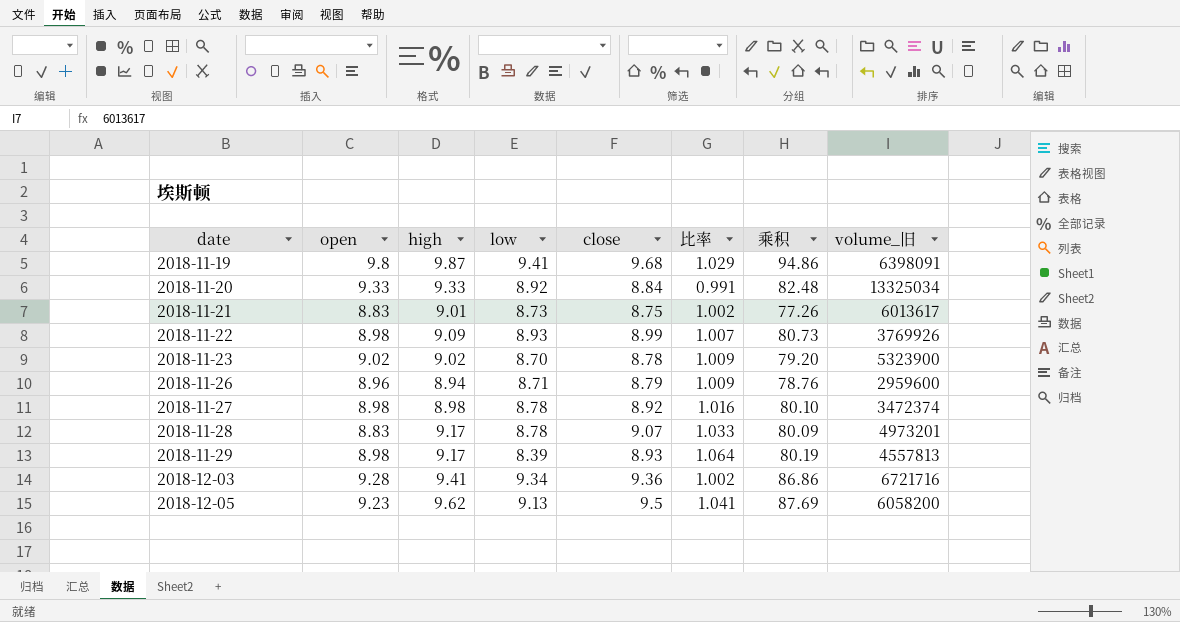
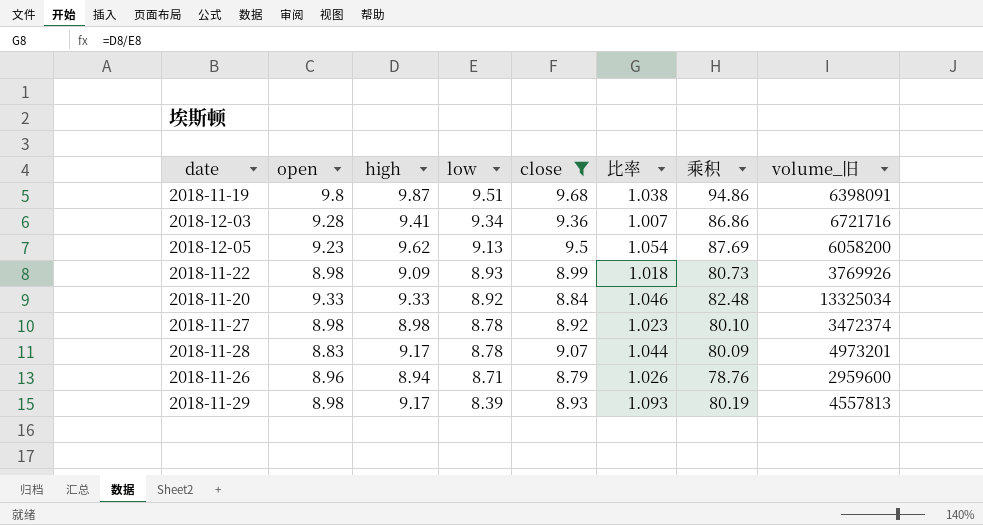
filter: none -> close >= 8.79
row order: date ascending -> low descending
column 比率 | formula: [close] / [low] -> [high] / [low]
2018-11-19 | low: 9.41 -> 9.51

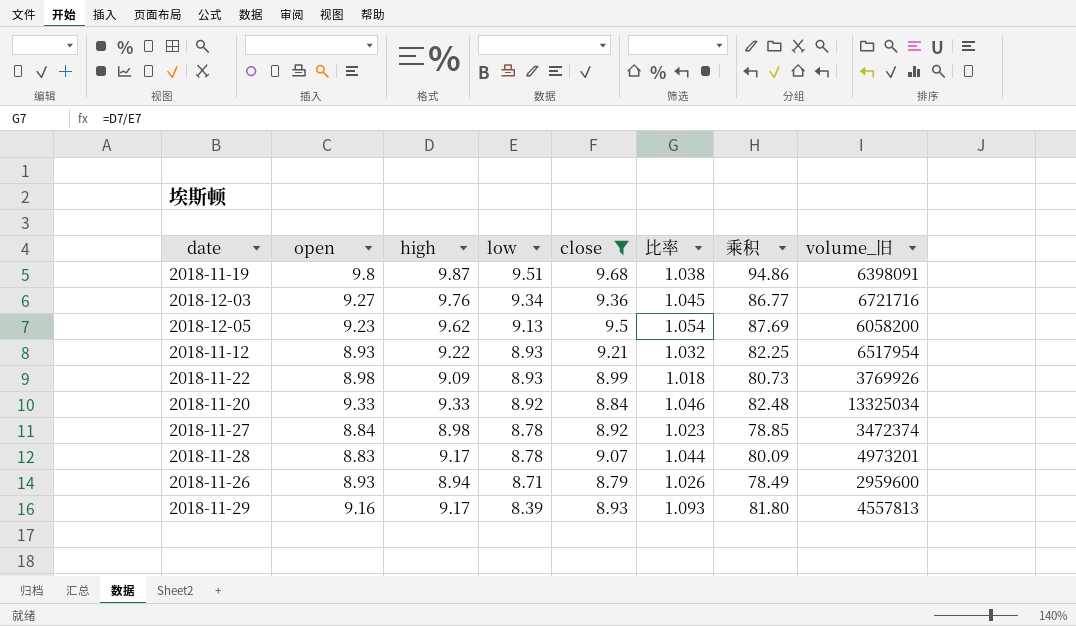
2018-12-03 | open: 9.28 -> 9.27
2018-12-03 | high: 9.41 -> 9.76
2018-12-03 | 比率: 1.007 -> 1.045
2018-12-03 | 乘积: 86.86 -> 86.77
row 2018-11-12: none -> 8.93 | 9.22 | 8.93 | 9.21 | 1.032 | 82.25 | 6517954
2018-11-27 | open: 8.98 -> 8.84
2018-11-27 | 乘积: 80.10 -> 78.85
2018-11-26 | open: 8.96 -> 8.93
2018-11-26 | 乘积: 78.76 -> 78.49
2018-11-29 | open: 8.98 -> 9.16
2018-11-29 | 乘积: 80.19 -> 81.80

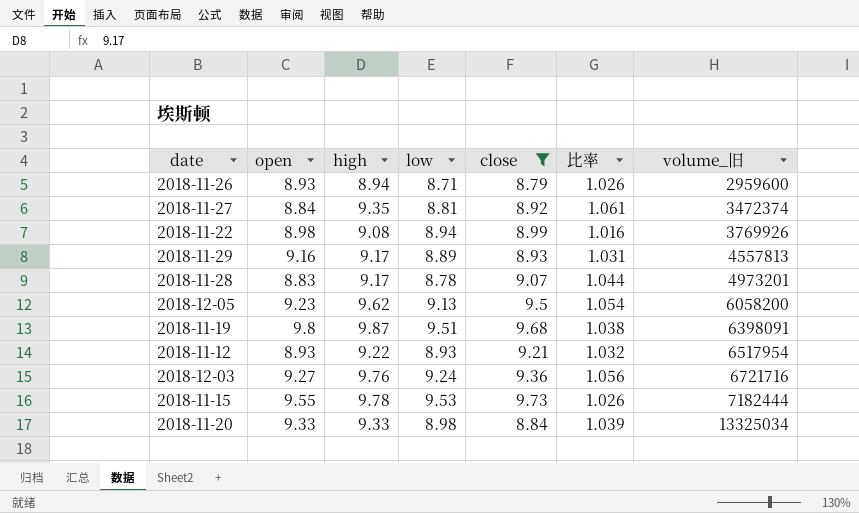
row order: low descending -> volume_旧 ascending
column 乘积 | formula: [open] * [close] -> none
2018-11-27 | high: 8.98 -> 9.35
2018-11-27 | low: 8.78 -> 8.81
2018-11-27 | 比率: 1.023 -> 1.061
2018-11-22 | high: 9.09 -> 9.08
2018-11-22 | low: 8.93 -> 8.94
2018-11-22 | 比率: 1.018 -> 1.016
2018-11-29 | low: 8.39 -> 8.89
2018-11-29 | 比率: 1.093 -> 1.031
2018-12-03 | low: 9.34 -> 9.24
2018-12-03 | 比率: 1.045 -> 1.056
row 2018-11-15: none -> 9.55 | 9.78 | 9.53 | 9.73 | 1.026 | 7182444
2018-11-20 | low: 8.92 -> 8.98
2018-11-20 | 比率: 1.046 -> 1.039

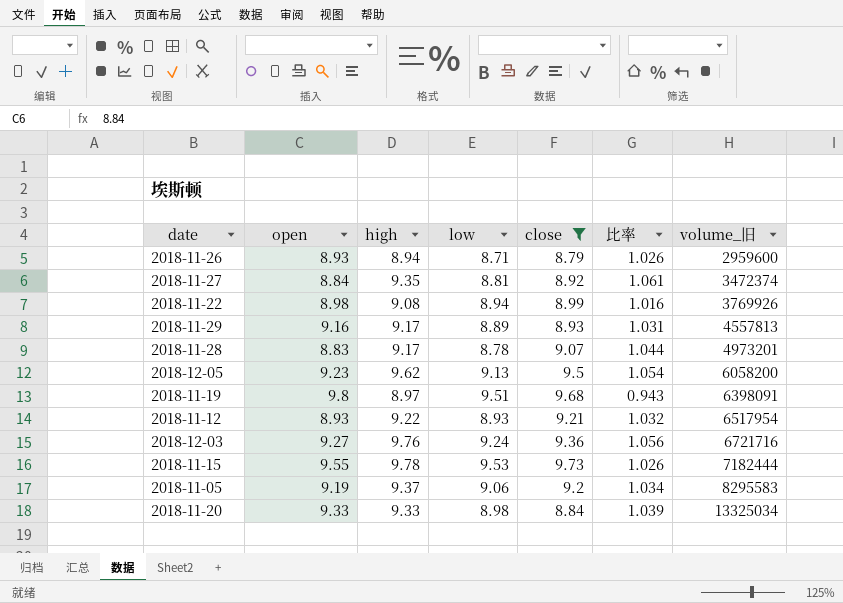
2018-11-19 | high: 9.87 -> 8.97
2018-11-19 | 比率: 1.038 -> 0.943
row 2018-11-05: none -> 9.19 | 9.37 | 9.06 | 9.2 | 1.034 | 8295583

